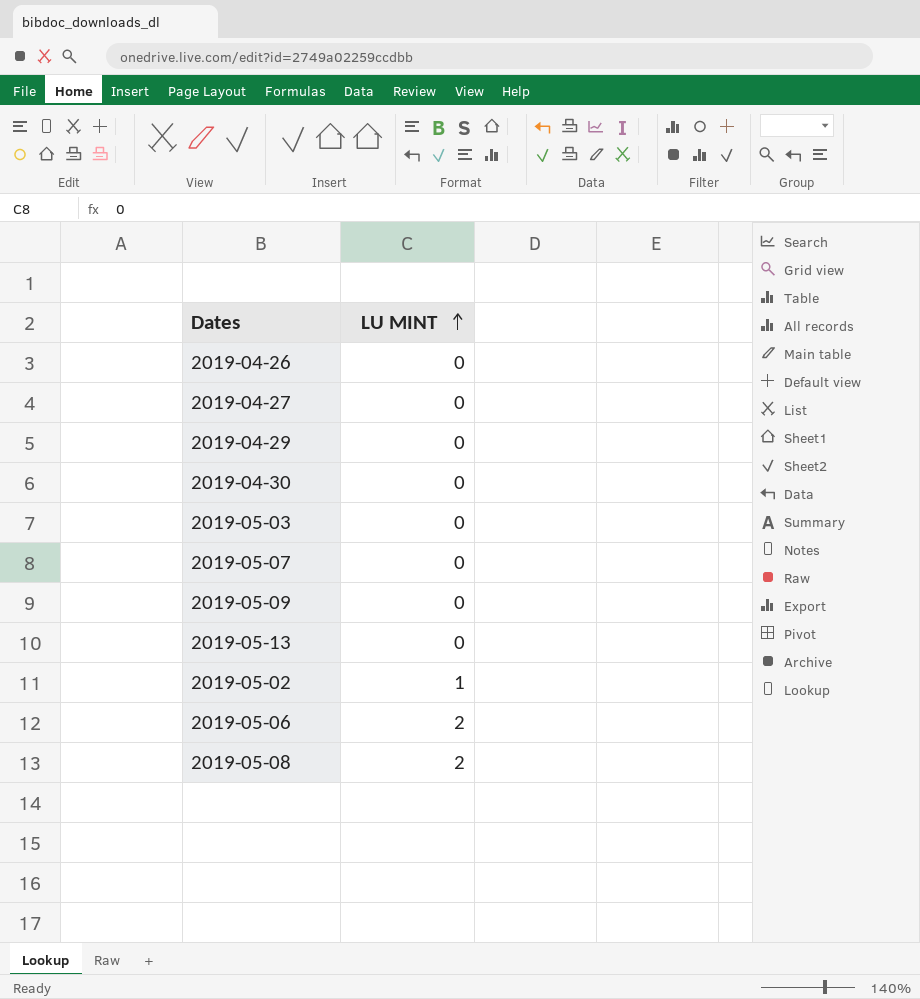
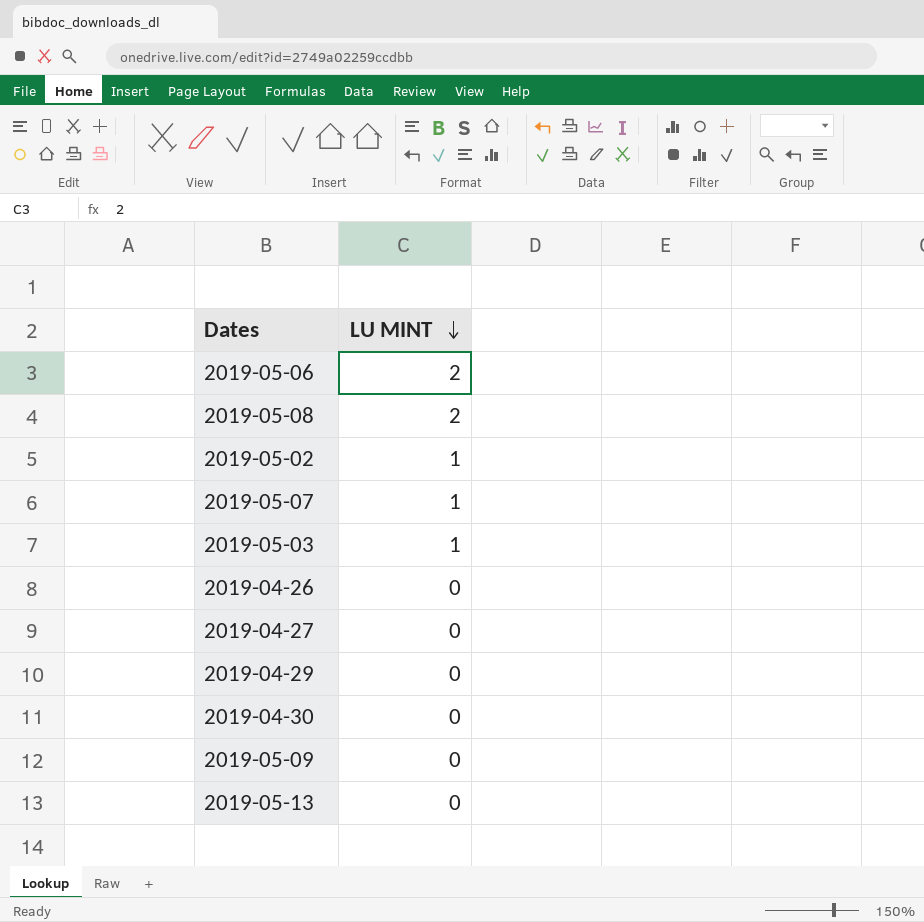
row order: LU MINT ascending -> LU MINT descending
2019-05-07 | LU MINT: 0 -> 1
2019-05-03 | LU MINT: 0 -> 1

